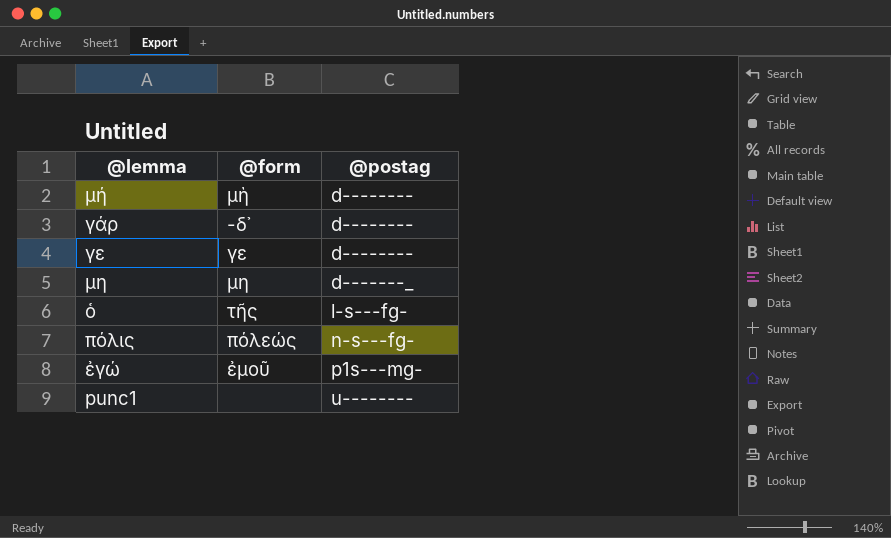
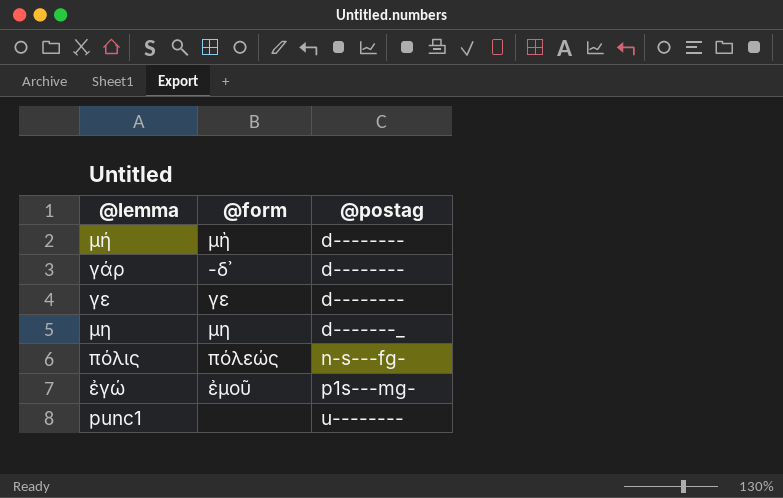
row ὁ: τῆς | l-s---fg- -> none

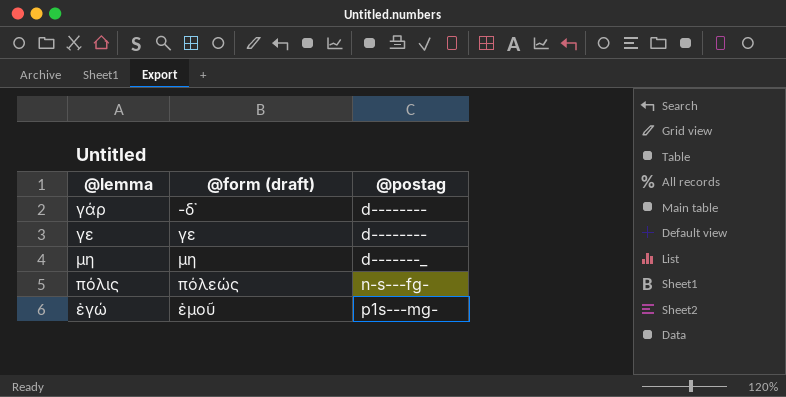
column name: @form -> @form (draft)
row μή: μὴ | d-------- -> none
row punc1: none | u-------- -> none

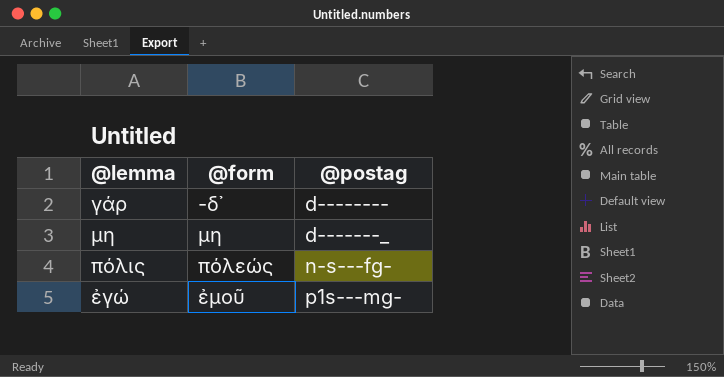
column name: @form (draft) -> @form
row γε: γε | d-------- -> none

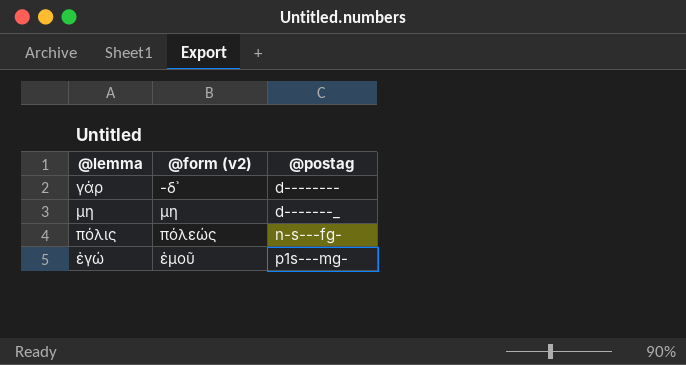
column name: @form -> @form (v2)

